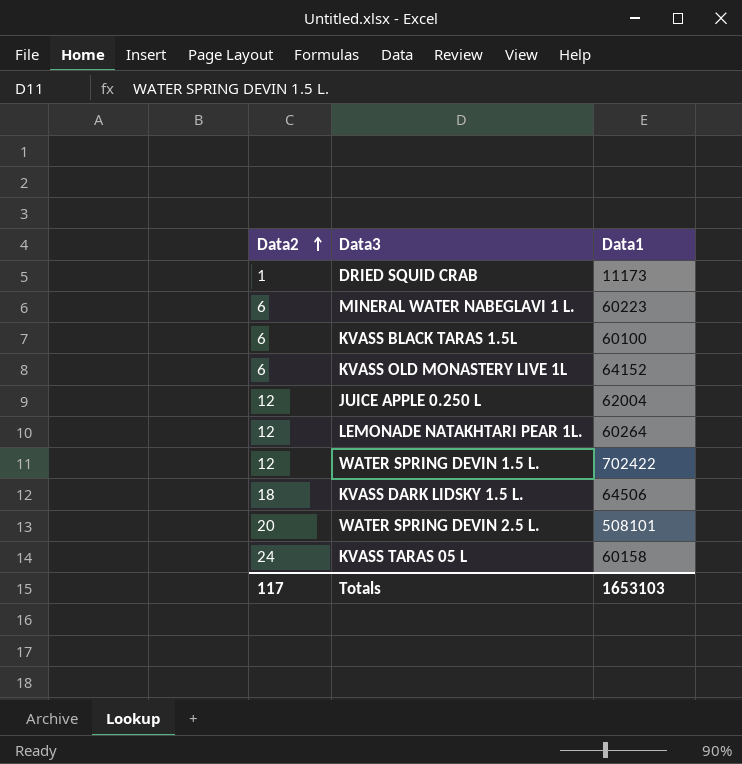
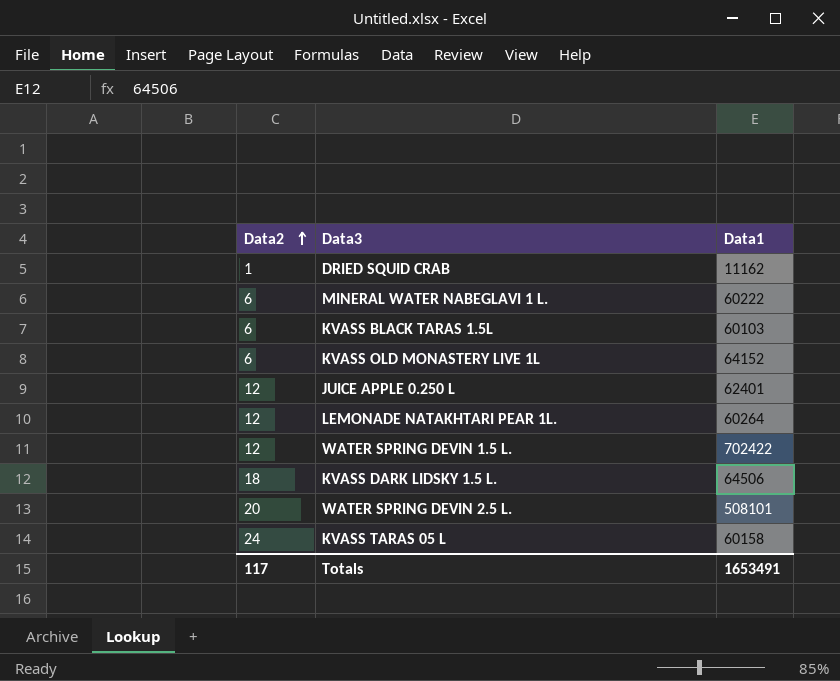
DRIED SQUID CRAB | Data1: 11173 -> 11162
MINERAL WATER NABEGLAVI 1 L. | Data1: 60223 -> 60222
KVASS BLACK TARAS 1.5L | Data1: 60100 -> 60103
JUICE APPLE 0.250 L | Data1: 62004 -> 62401
Totals | Data1: 1653103 -> 1653491

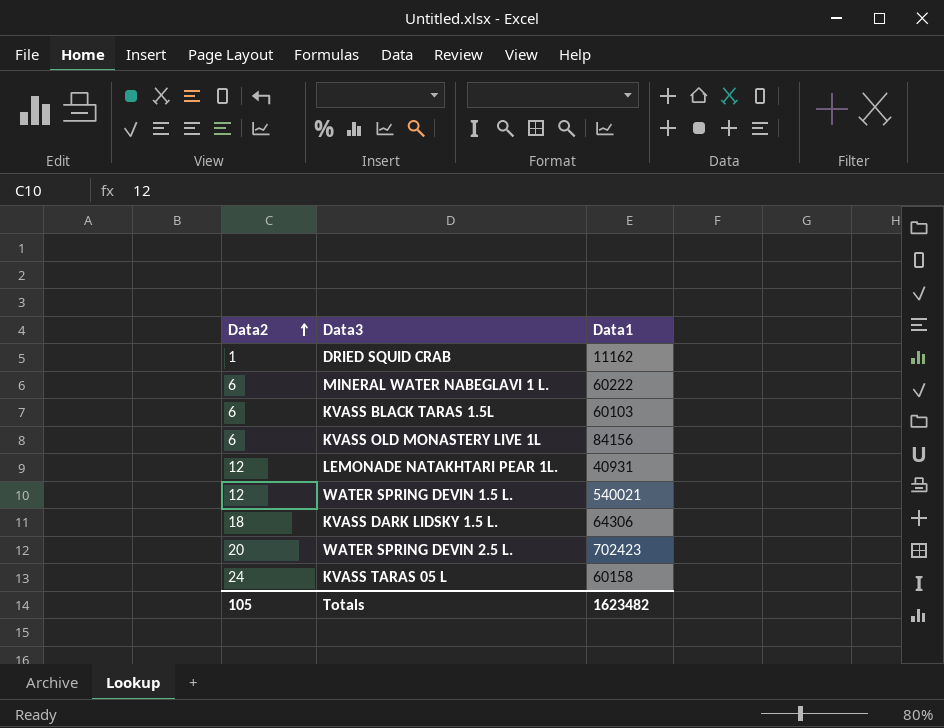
row JUICE APPLE 0.250 L: 12 | 62401 -> none
KVASS OLD MONASTERY LIVE 1L | Data1: 64152 -> 84156
LEMONADE NATAKHTARI PEAR 1L. | Data1: 60264 -> 40931
WATER SPRING DEVIN 1.5 L. | Data1: 702422 -> 540021
KVASS DARK LIDSKY 1.5 L. | Data1: 64506 -> 64306
WATER SPRING DEVIN 2.5 L. | Data1: 508101 -> 702423
Totals | Data2: 117 -> 105
Totals | Data1: 1653491 -> 1623482

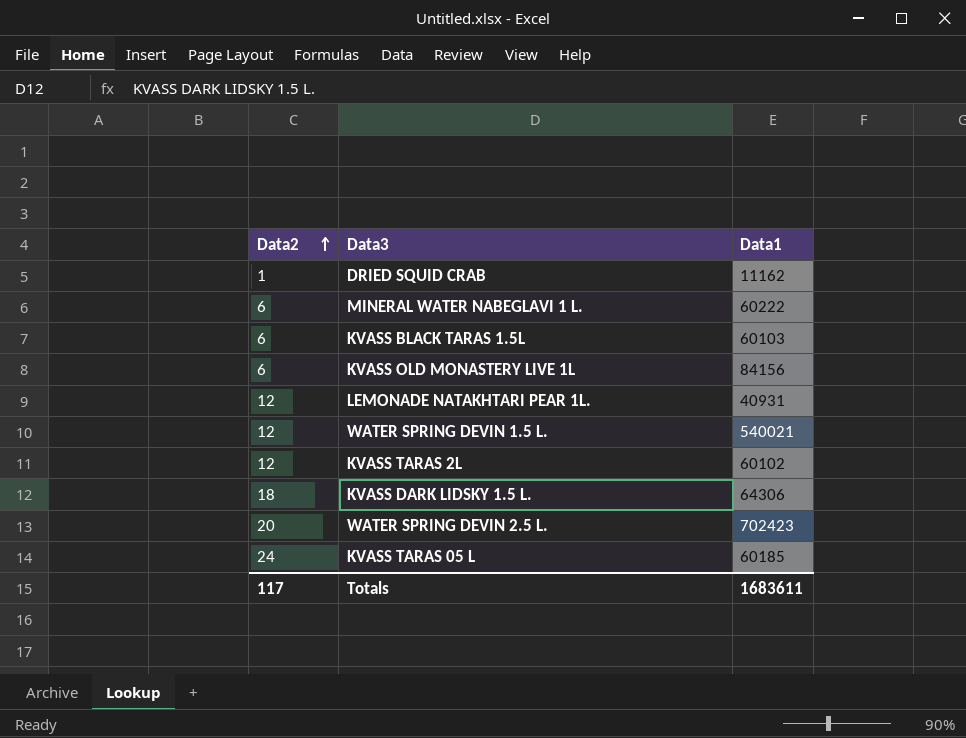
row KVASS TARAS 2L: none -> 12 | 60102
KVASS TARAS 05 L | Data1: 60158 -> 60185
Totals | Data2: 105 -> 117
Totals | Data1: 1623482 -> 1683611

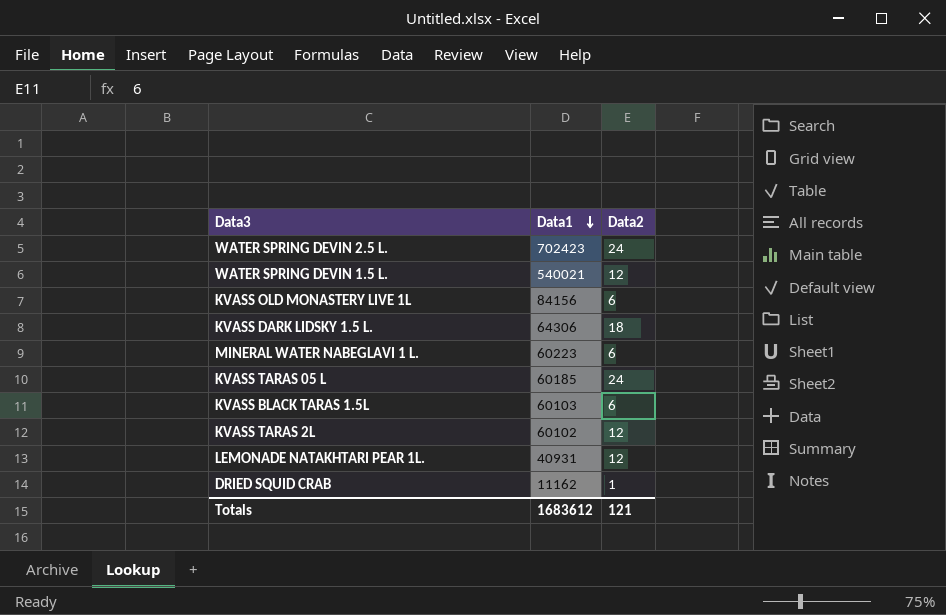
row order: Data2 ascending -> Data1 descending
column Data2 | position: 1 -> 3
WATER SPRING DEVIN 2.5 L. | Data2: 20 -> 24
MINERAL WATER NABEGLAVI 1 L. | Data1: 60222 -> 60223
Totals | Data1: 1683611 -> 1683612
Totals | Data2: 117 -> 121

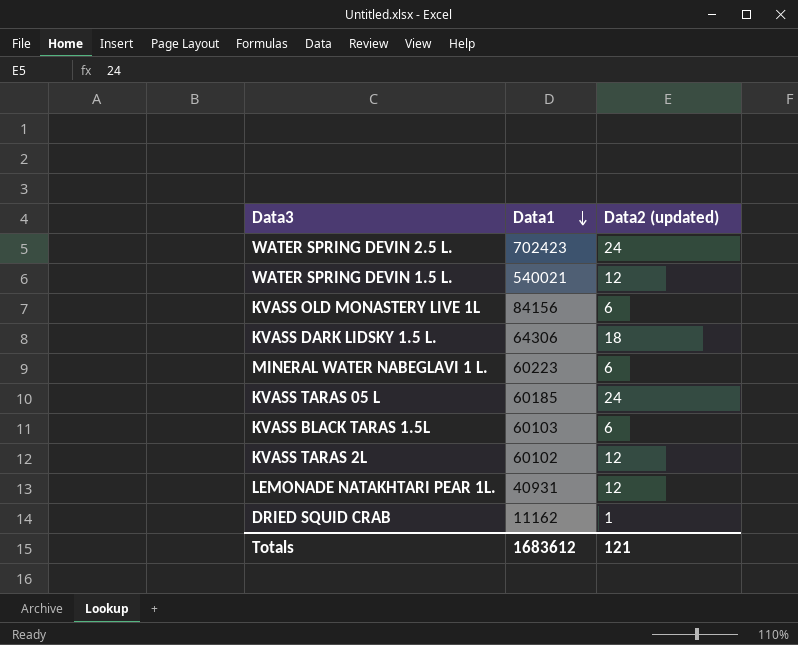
column name: Data2 -> Data2 (updated)

